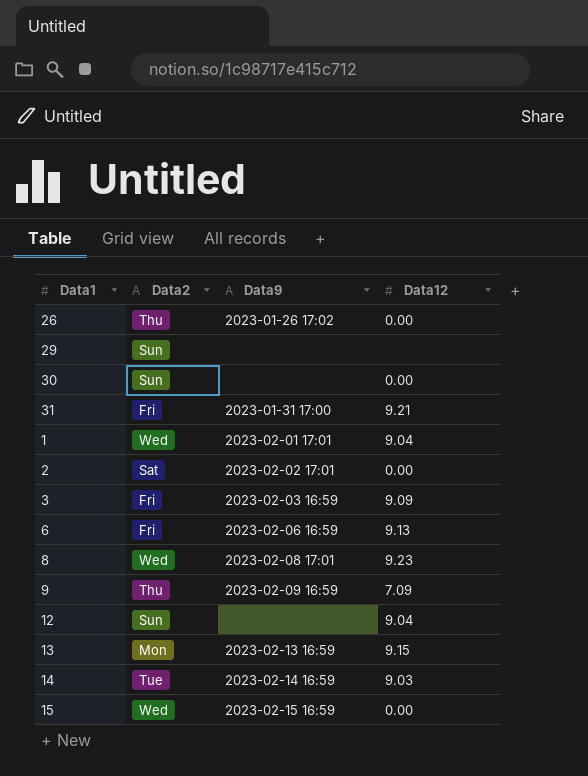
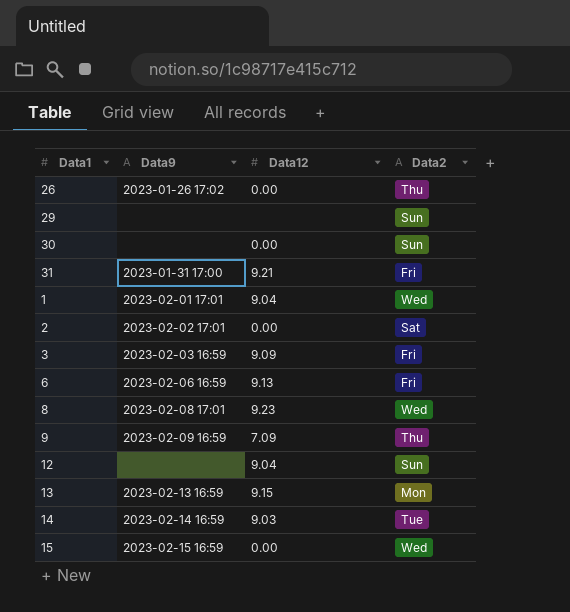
column Data2 | position: 2 -> 4

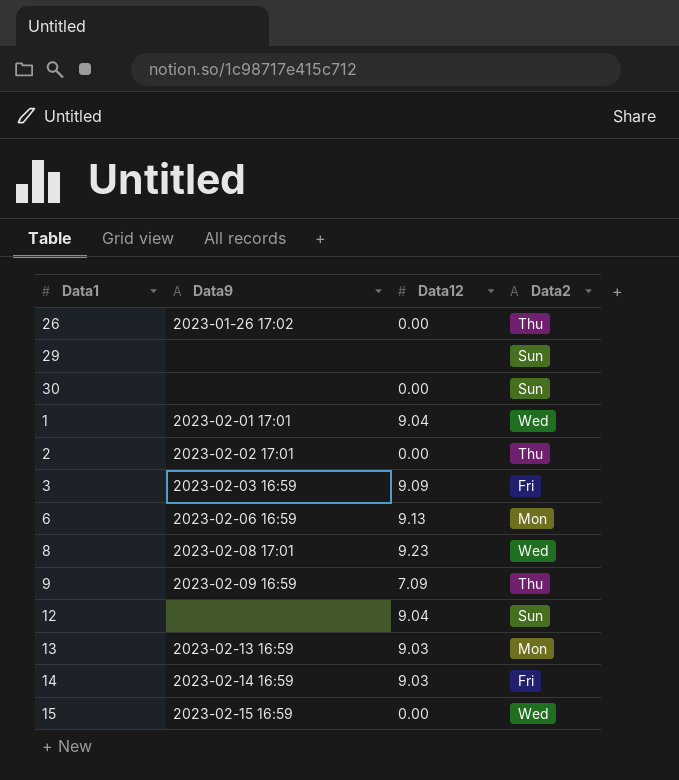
row 31: 2023-01-31 17:00 | 9.21 | Fri -> none
2 | Data2: Sat -> Thu
6 | Data2: Fri -> Mon
13 | Data12: 9.15 -> 9.03
14 | Data2: Tue -> Fri

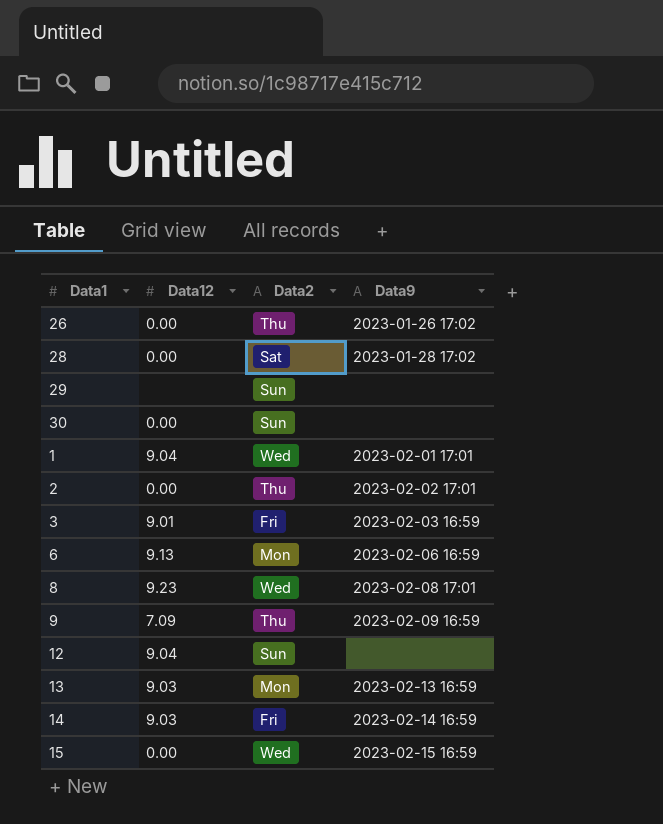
column Data9 | position: 2 -> 4
row 28: none -> 0.00 | Sat | 2023-01-28 17:02
3 | Data12: 9.09 -> 9.01

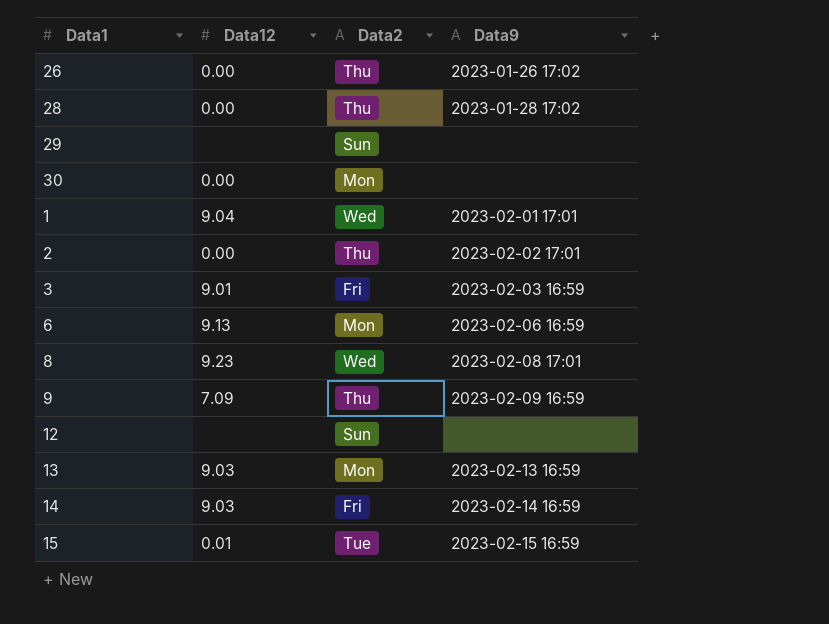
28 | Data2: Sat -> Thu
30 | Data2: Sun -> Mon
12 | Data12: 9.04 -> none
15 | Data12: 0.00 -> 0.01
15 | Data2: Wed -> Tue

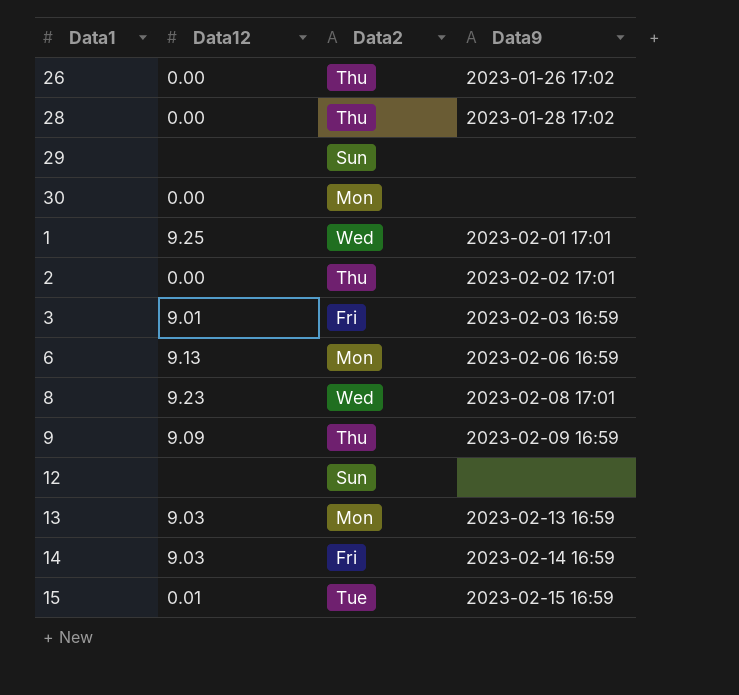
1 | Data12: 9.04 -> 9.25
9 | Data12: 7.09 -> 9.09

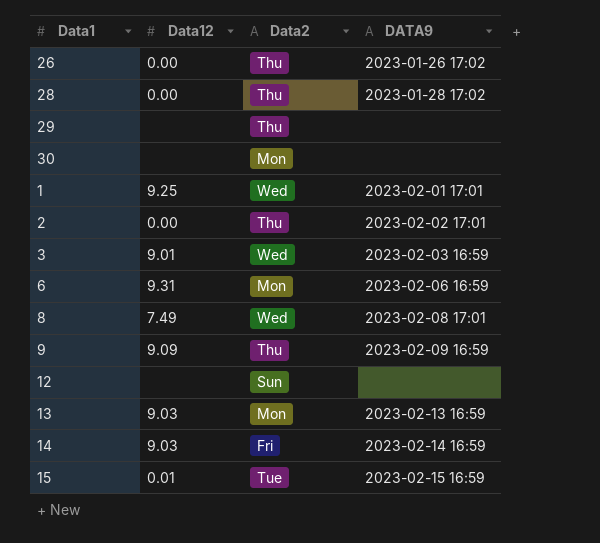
column name: Data9 -> DATA9
29 | Data2: Sun -> Thu
30 | Data12: 0.00 -> none
3 | Data2: Fri -> Wed
6 | Data12: 9.13 -> 9.31
8 | Data12: 9.23 -> 7.49

